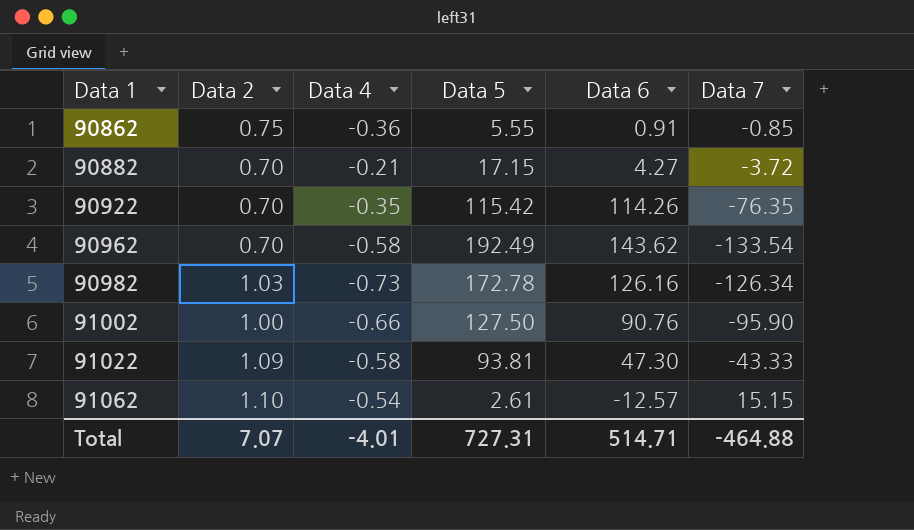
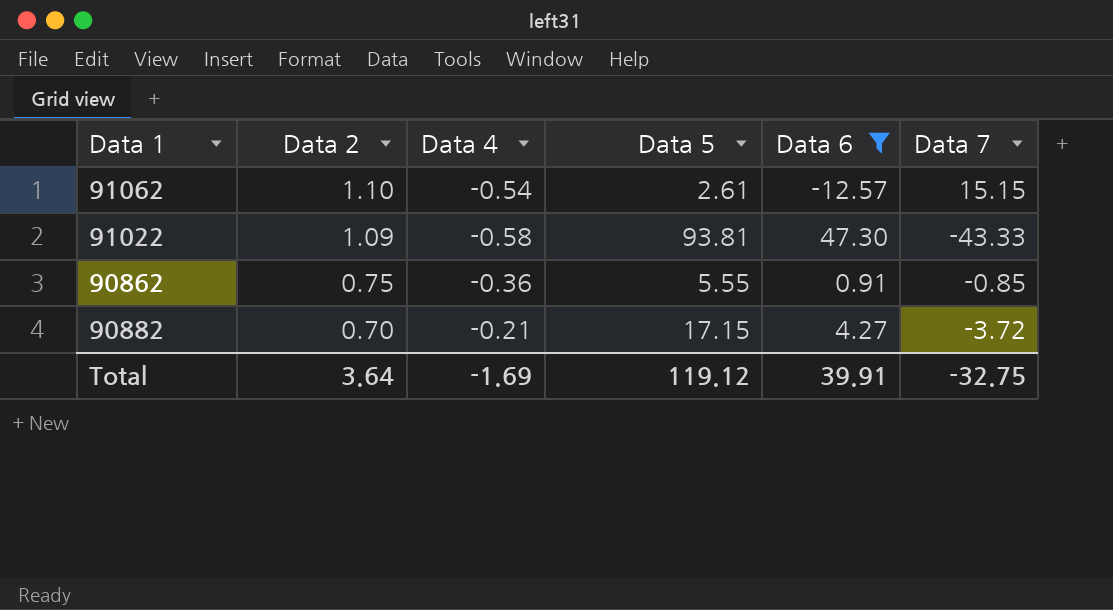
filter: none -> Data 6 <= 47.30
row order: Data 1 ascending -> Data 2 descending
Total | Data 2: 7.07 -> 3.64
Total | Data 4: -4.01 -> -1.69
Total | Data 5: 727.31 -> 119.12
Total | Data 6: 514.71 -> 39.91
Total | Data 7: -464.88 -> -32.75

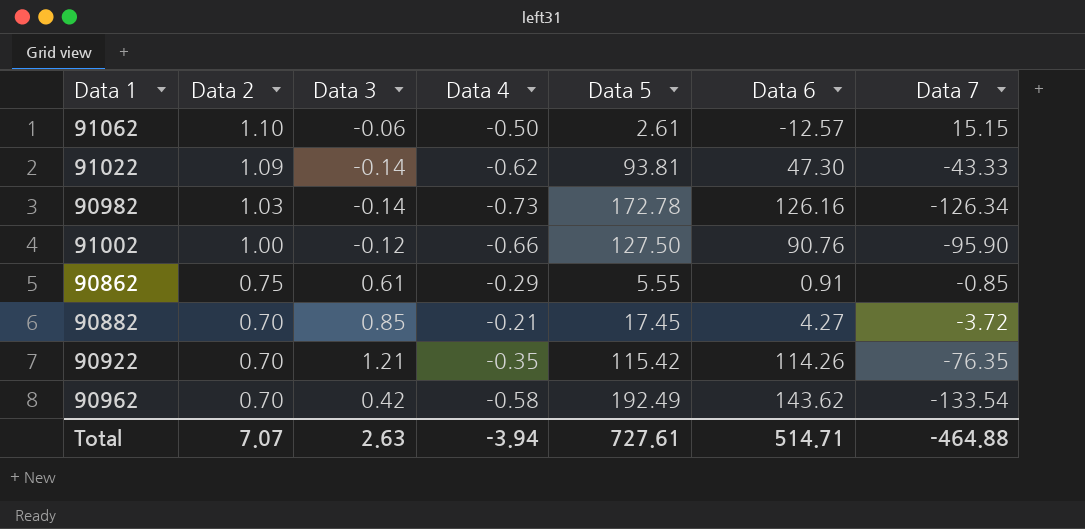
filter: Data 6 <= 47.30 -> none
column Data 3 | position: none -> 3
91062 | Data 4: -0.54 -> -0.50
91022 | Data 4: -0.58 -> -0.62
90862 | Data 4: -0.36 -> -0.29
90882 | Data 5: 17.15 -> 17.45
Total | Data 2: 3.64 -> 7.07
Total | Data 4: -1.69 -> -3.94
Total | Data 5: 119.12 -> 727.61
Total | Data 6: 39.91 -> 514.71
Total | Data 7: -32.75 -> -464.88

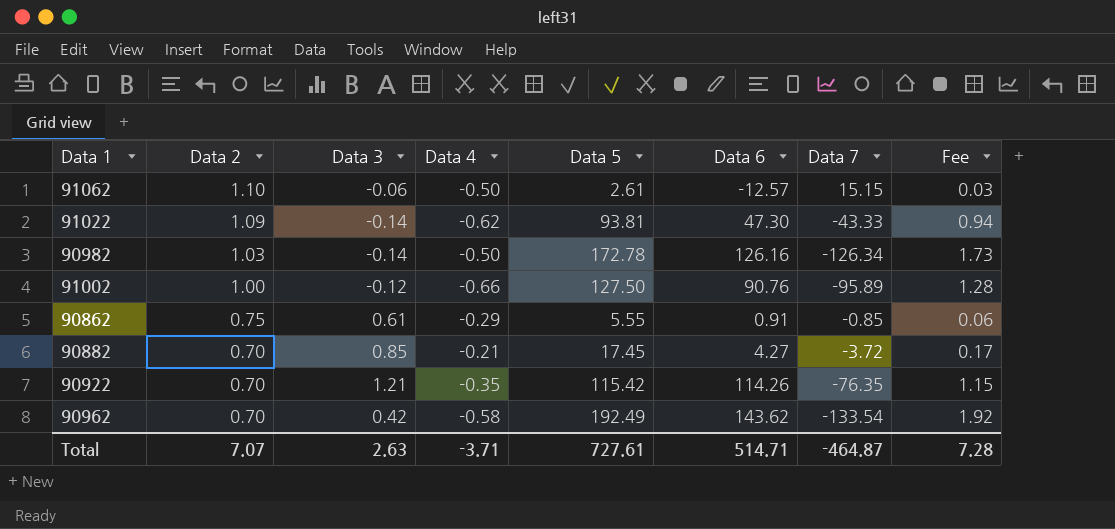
column Fee | formula: none -> [Data 5] * 0.01
90982 | Data 4: -0.73 -> -0.50
91002 | Data 7: -95.90 -> -95.89
Total | Data 4: -3.94 -> -3.71
Total | Data 7: -464.88 -> -464.87

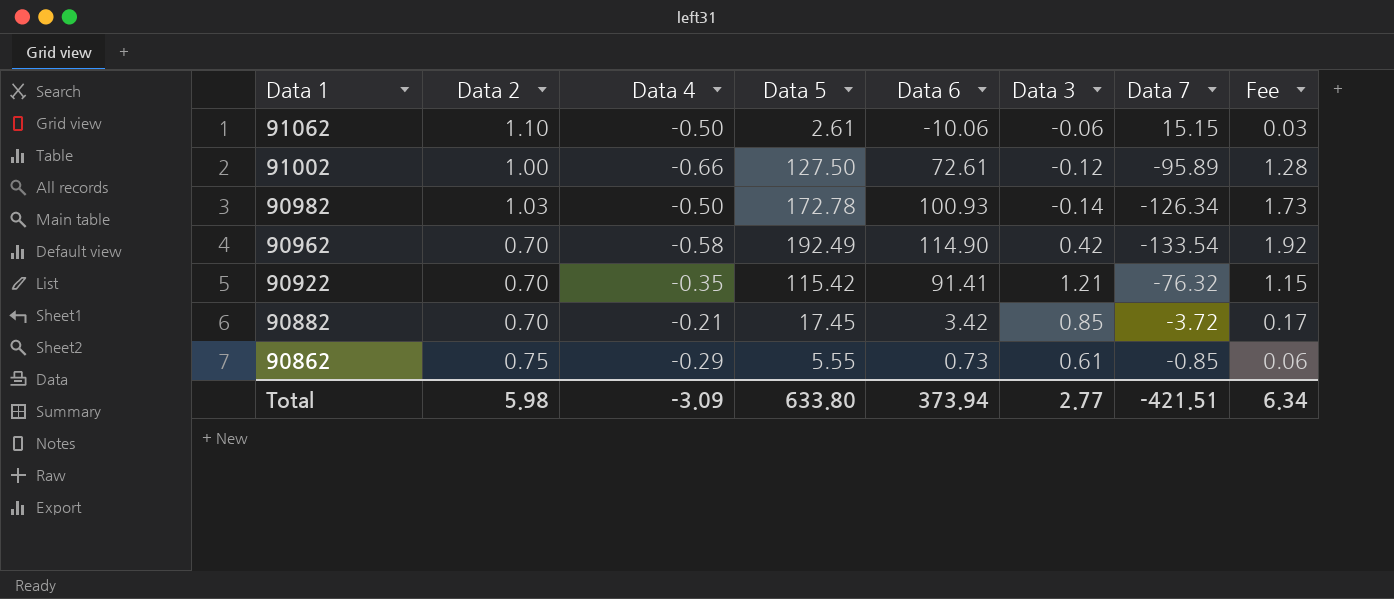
row order: Data 2 descending -> Data 1 descending
column Data 3 | position: 3 -> 6
row 91022: 1.09 | -0.14 | -0.62 | 93.81 | 47.30 | -43.33 | 0.94 -> none
91062 | Data 6: -12.57 -> -10.06
91002 | Data 6: 90.76 -> 72.61
90982 | Data 6: 126.16 -> 100.93
90962 | Data 6: 143.62 -> 114.90
90922 | Data 6: 114.26 -> 91.41
90922 | Data 7: -76.35 -> -76.32
90882 | Data 6: 4.27 -> 3.42
90862 | Data 6: 0.91 -> 0.73
Total | Data 2: 7.07 -> 5.98
Total | Data 4: -3.71 -> -3.09
Total | Data 5: 727.61 -> 633.80
Total | Data 6: 514.71 -> 373.94
Total | Data 3: 2.63 -> 2.77
Total | Data 7: -464.87 -> -421.51
Total | Fee: 7.28 -> 6.34

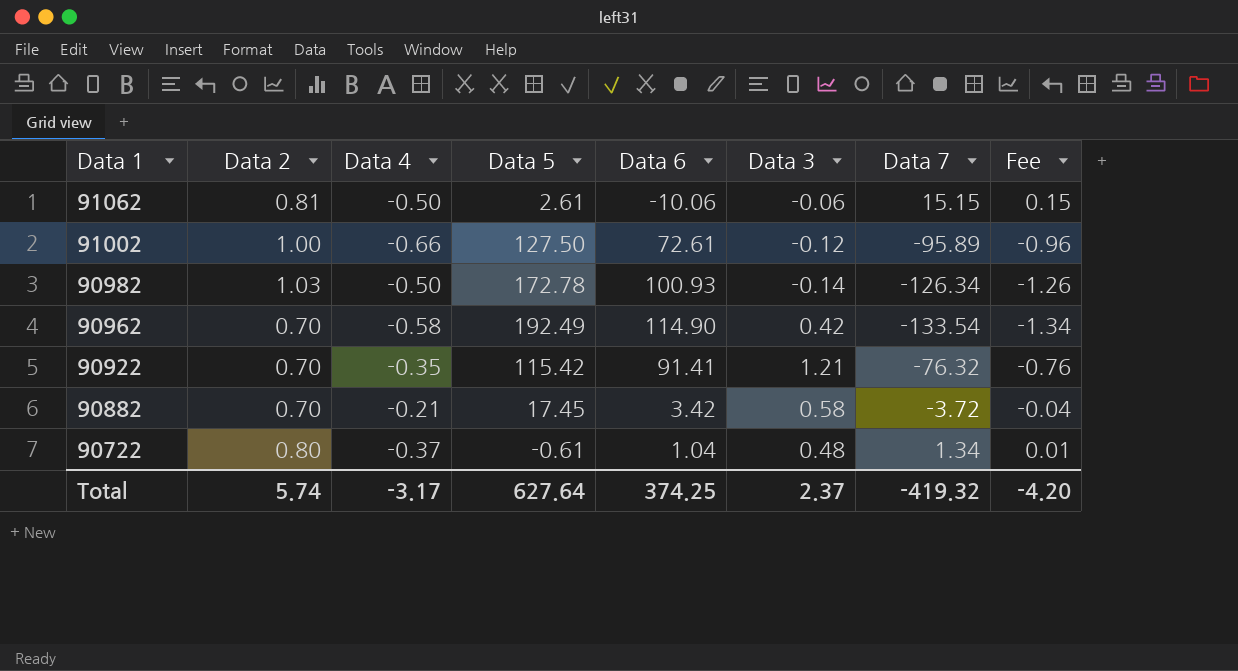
column Fee | formula: [Data 5] * 0.01 -> [Data 7] * 0.01
row 90862: 0.75 | -0.29 | 5.55 | 0.73 | 0.61 | -0.85 | 0.06 -> none
91062 | Data 2: 1.10 -> 0.81
90882 | Data 3: 0.85 -> 0.58
row 90722: none -> 0.80 | -0.37 | -0.61 | 1.04 | 0.48 | 1.34 | 0.01
Total | Data 2: 5.98 -> 5.74
Total | Data 4: -3.09 -> -3.17
Total | Data 5: 633.80 -> 627.64
Total | Data 6: 373.94 -> 374.25
Total | Data 3: 2.77 -> 2.37
Total | Data 7: -421.51 -> -419.32
Total | Fee: 6.34 -> -4.20

